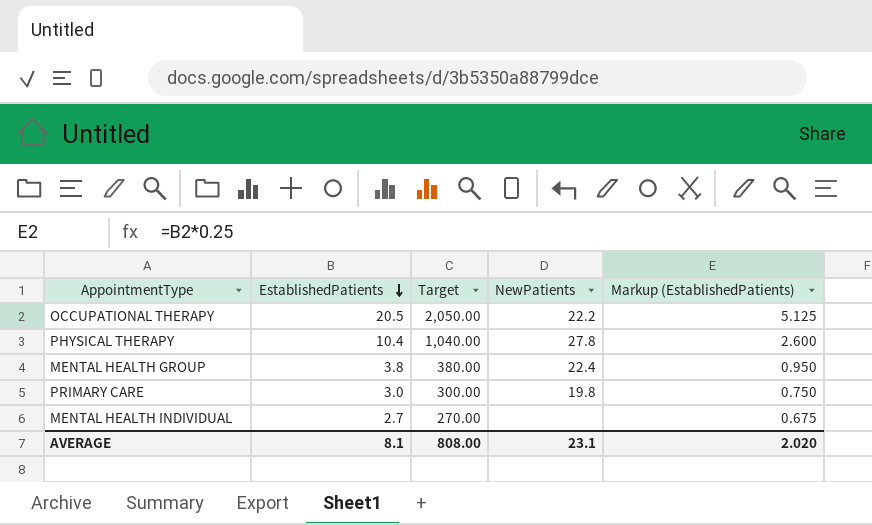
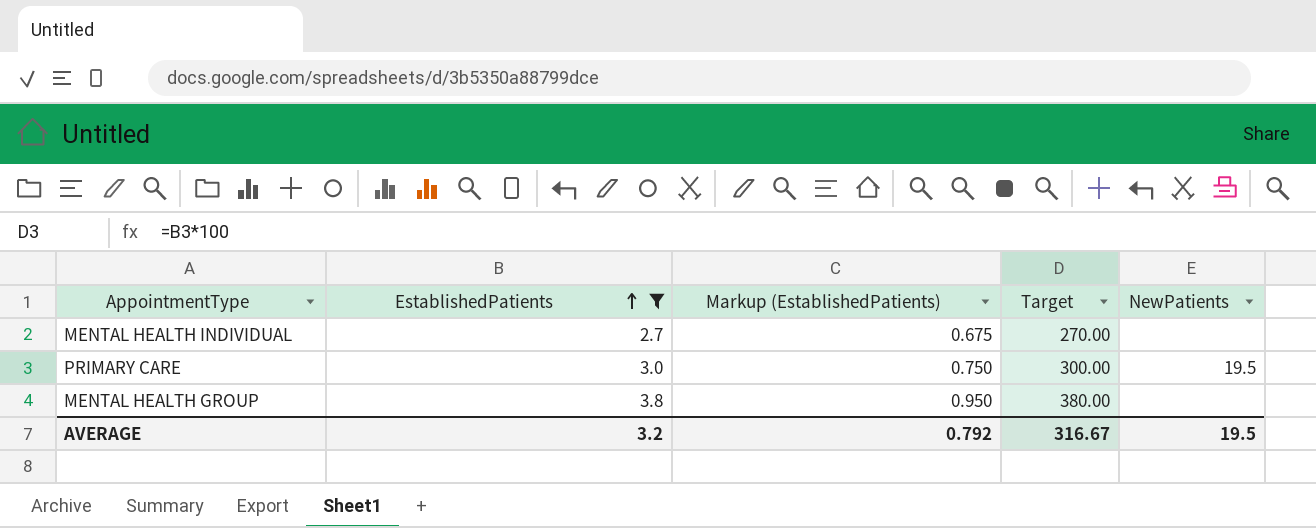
filter: none -> EstablishedPatients <= 3.8
row order: EstablishedPatients descending -> EstablishedPatients ascending
column Markup (EstablishedPatients) | position: 5 -> 3
PRIMARY CARE | NewPatients: 19.8 -> 19.5
MENTAL HEALTH GROUP | NewPatients: 22.4 -> none
AVERAGE | EstablishedPatients: 8.1 -> 3.2
AVERAGE | Markup (EstablishedPatients): 2.020 -> 0.792
AVERAGE | Target: 808.00 -> 316.67
AVERAGE | NewPatients: 23.1 -> 19.5

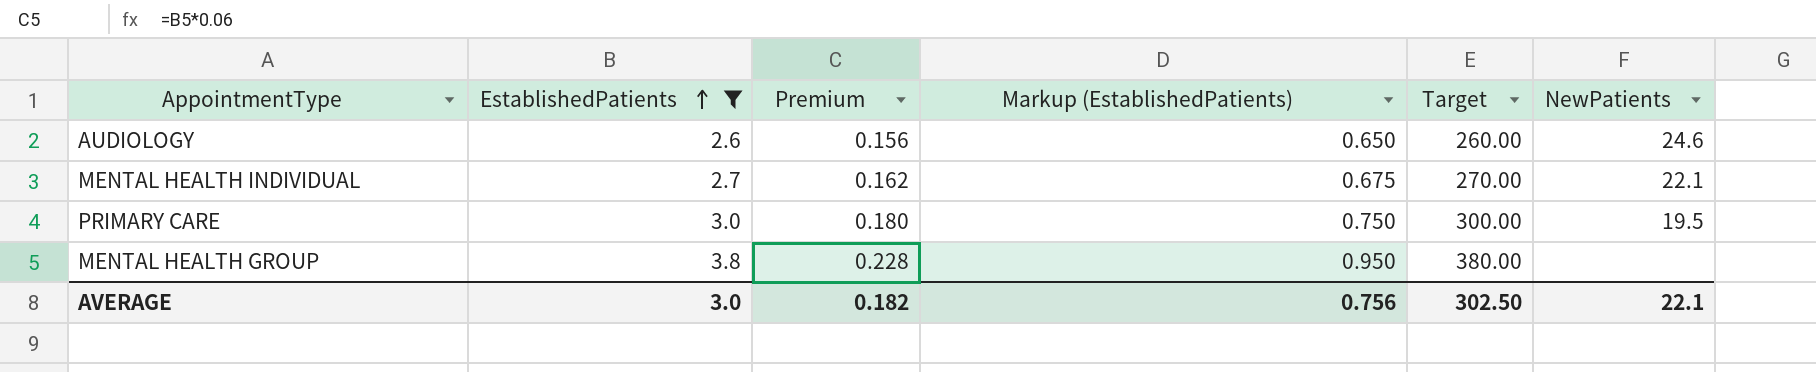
column Premium | formula: none -> [EstablishedPatients] * 0.06
row AUDIOLOGY: none -> 2.6 | 0.156 | 0.650 | 260.00 | 24.6
MENTAL HEALTH INDIVIDUAL | NewPatients: none -> 22.1
AVERAGE | EstablishedPatients: 3.2 -> 3.0
AVERAGE | Markup (EstablishedPatients): 0.792 -> 0.756
AVERAGE | Target: 316.67 -> 302.50
AVERAGE | NewPatients: 19.5 -> 22.1

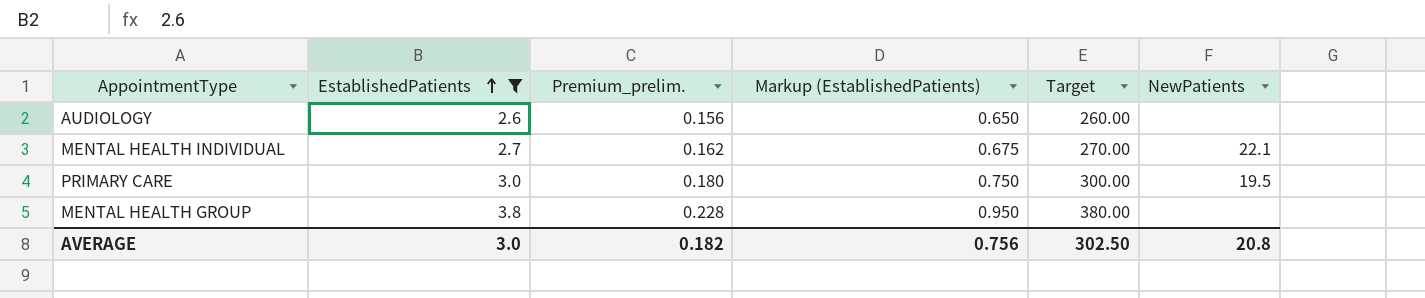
column name: Premium -> Premium_prelim.
AUDIOLOGY | NewPatients: 24.6 -> none
AVERAGE | NewPatients: 22.1 -> 20.8

